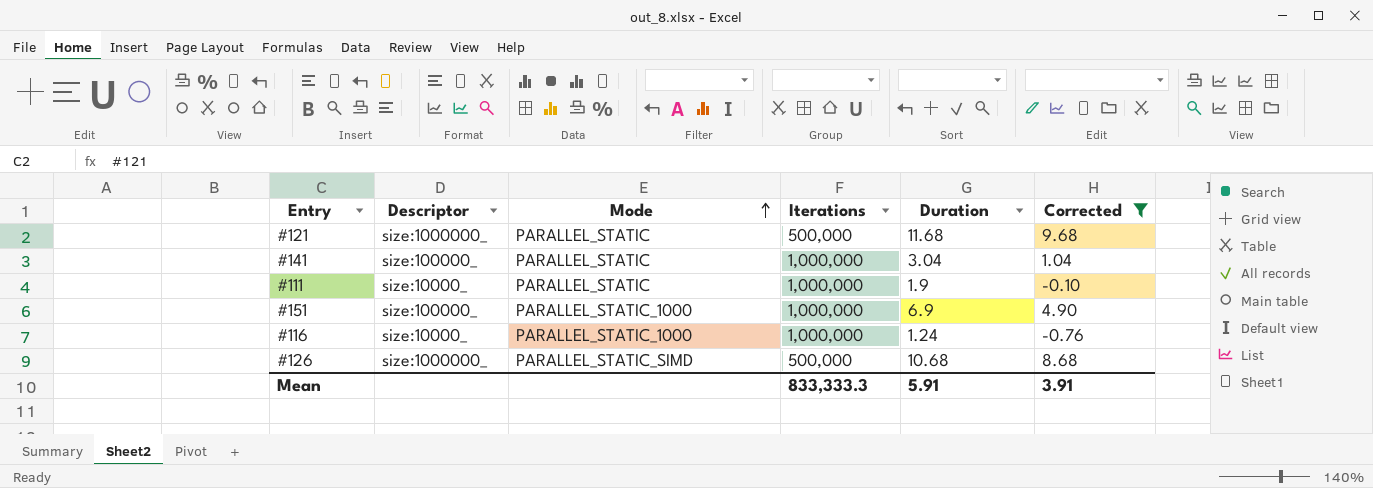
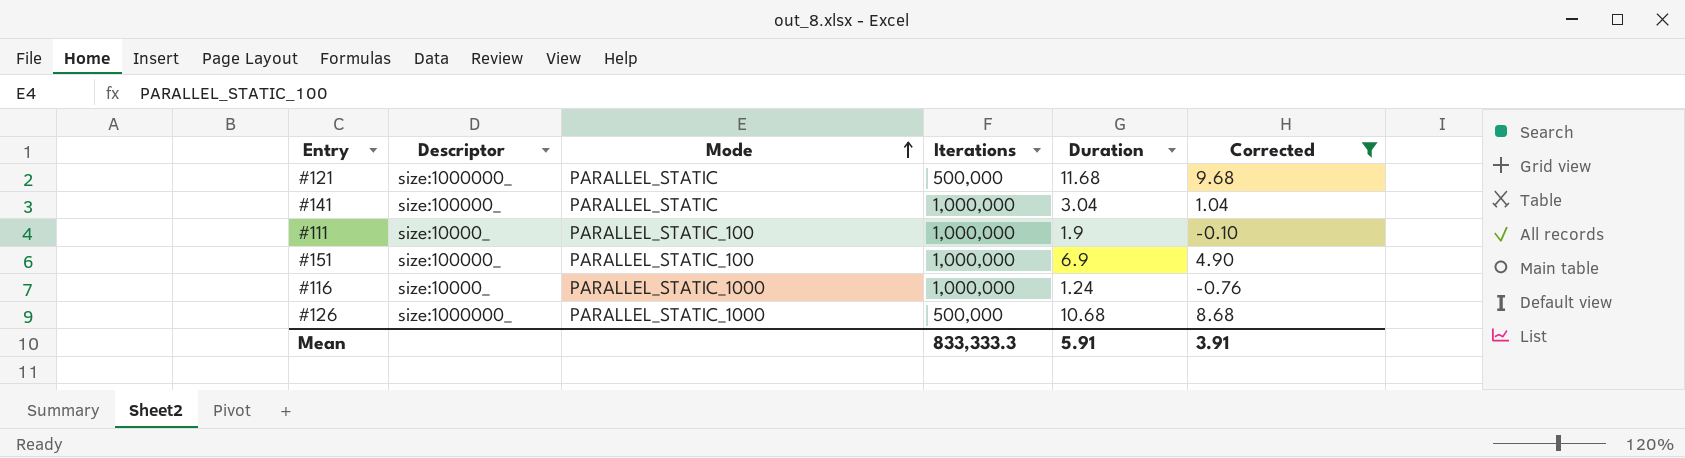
#111 | Mode: PARALLEL_STATIC -> PARALLEL_STATIC_100
#151 | Mode: PARALLEL_STATIC_1000 -> PARALLEL_STATIC_100
#126 | Mode: PARALLEL_STATIC_SIMD -> PARALLEL_STATIC_1000

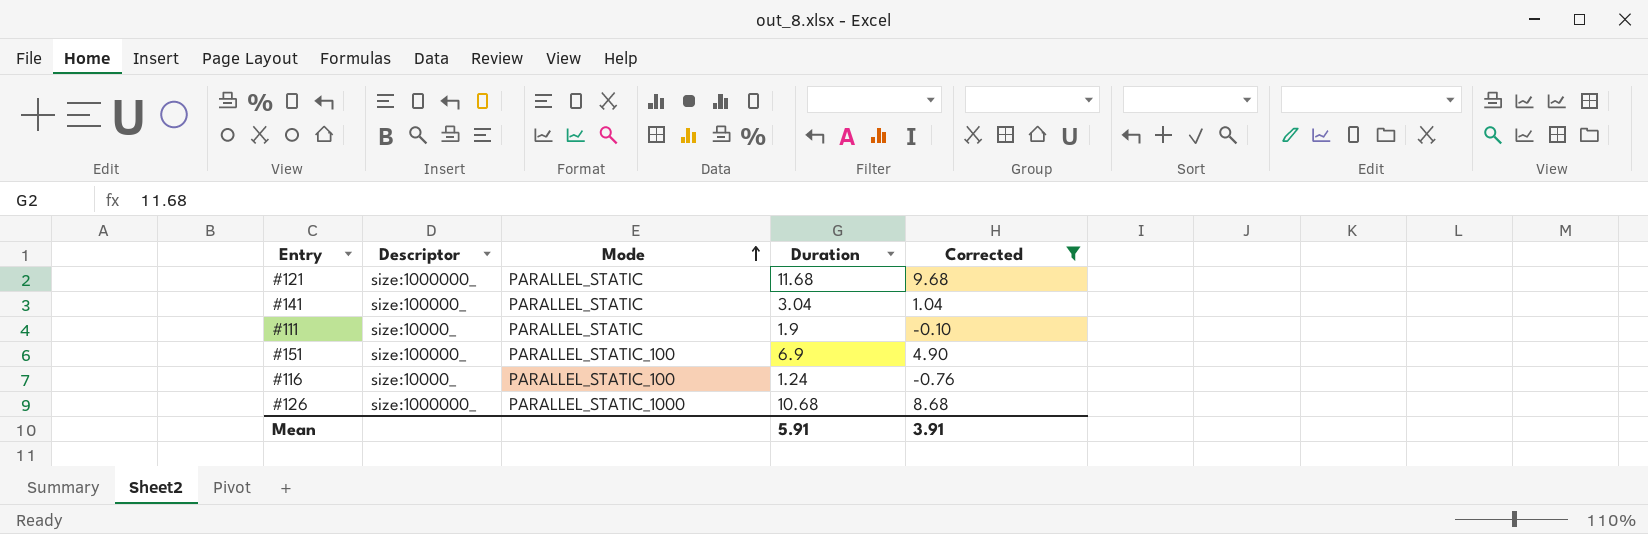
column Iterations | position: 4 -> none
#111 | Mode: PARALLEL_STATIC_100 -> PARALLEL_STATIC
#116 | Mode: PARALLEL_STATIC_1000 -> PARALLEL_STATIC_100

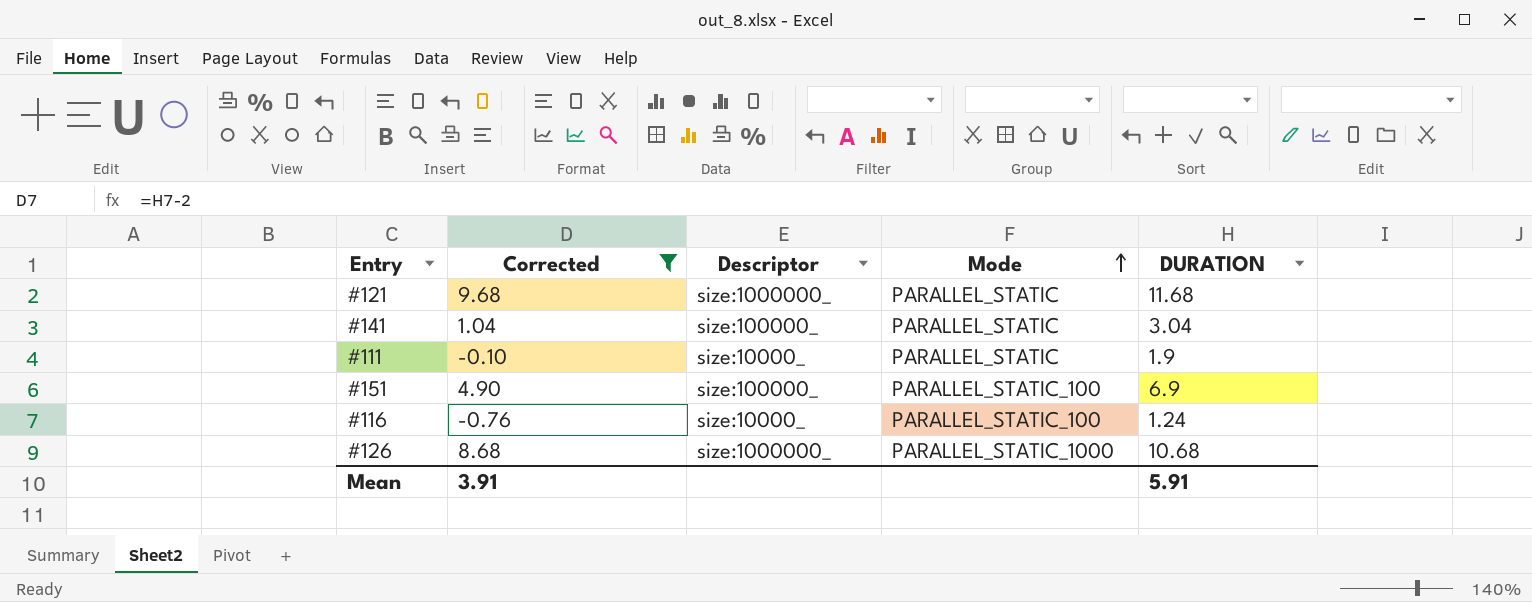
column Corrected | position: 5 -> 2
column name: Duration -> DURATION

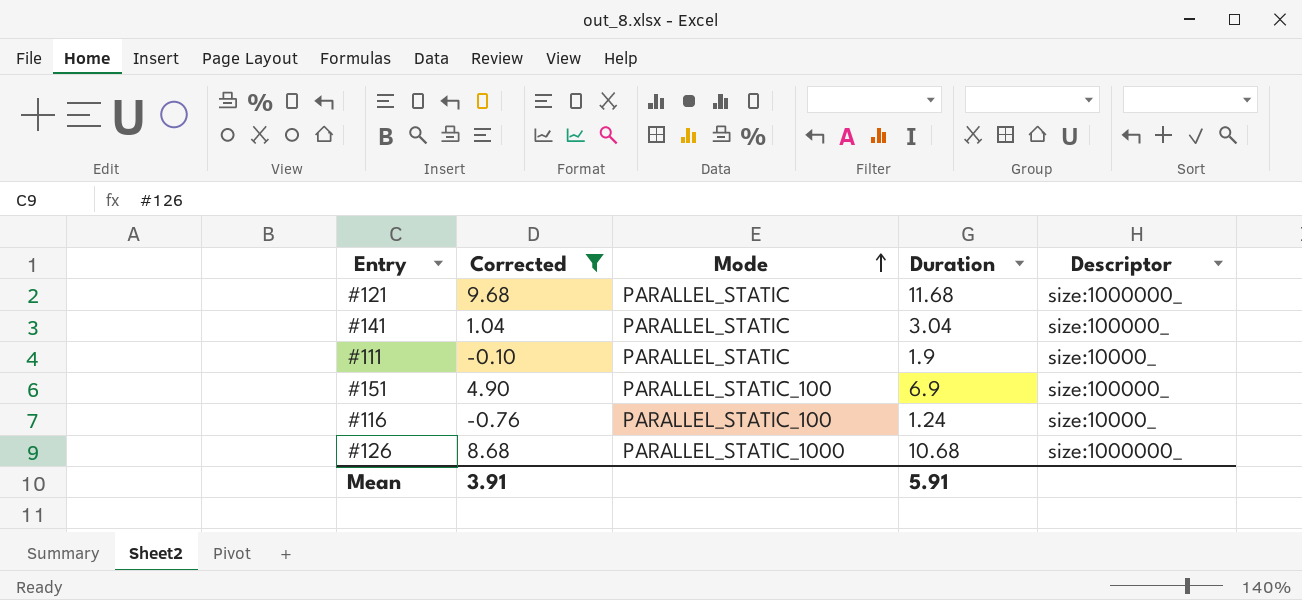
column name: DURATION -> Duration
column Descriptor | position: 3 -> 5

